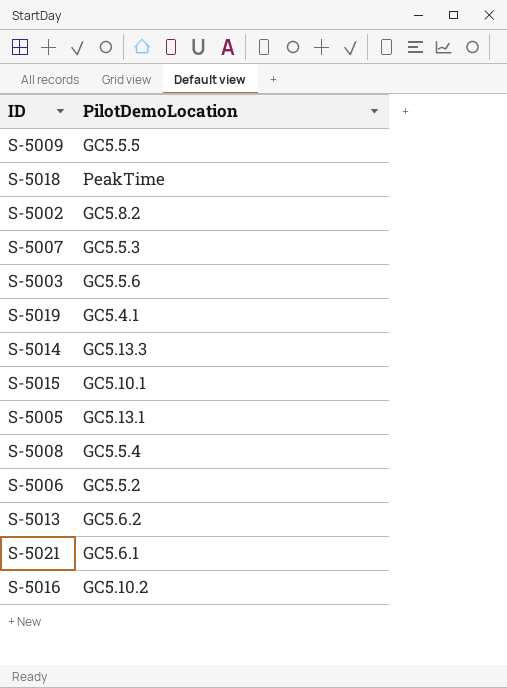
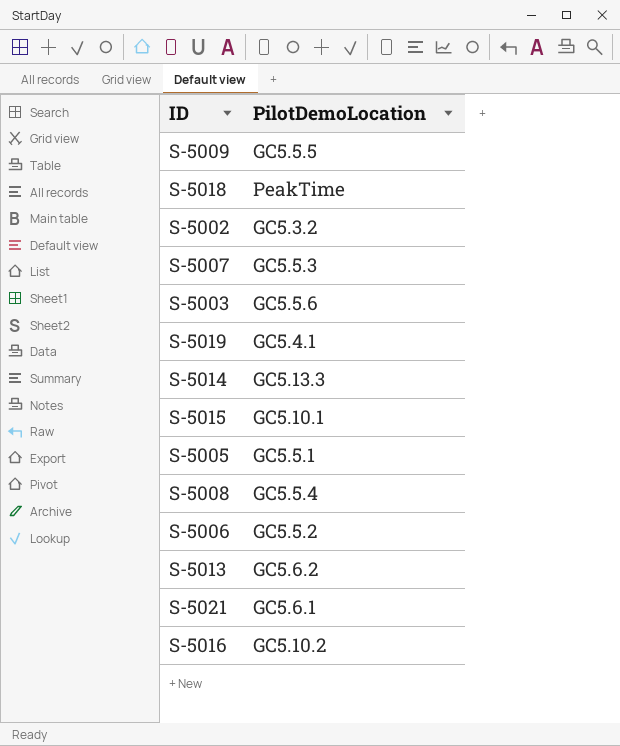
S-5002 | PilotDemoLocation: GC5.8.2 -> GC5.3.2
S-5005 | PilotDemoLocation: GC5.13.1 -> GC5.5.1

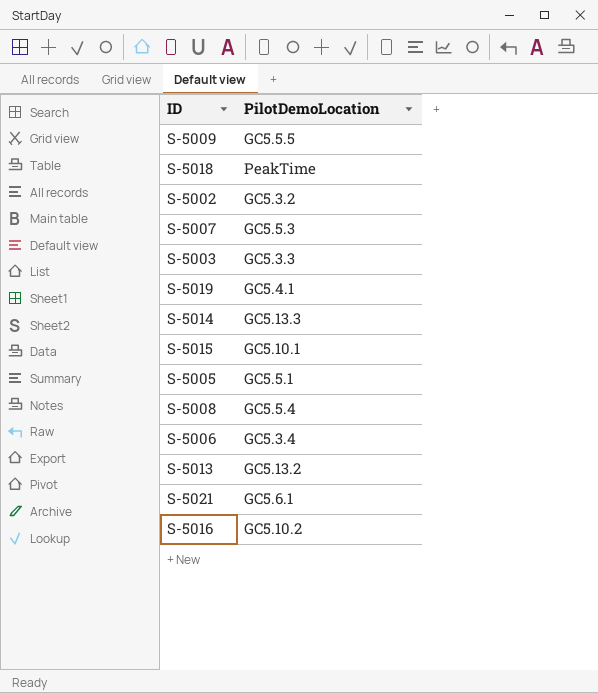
S-5003 | PilotDemoLocation: GC5.5.6 -> GC5.3.3
S-5006 | PilotDemoLocation: GC5.5.2 -> GC5.3.4
S-5013 | PilotDemoLocation: GC5.6.2 -> GC5.13.2

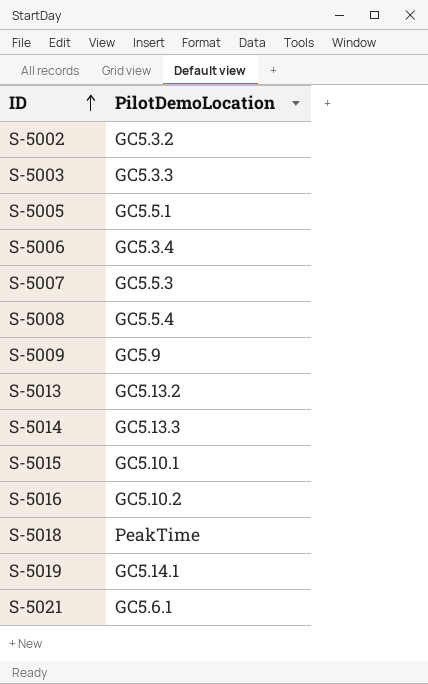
row order: none -> ID ascending
S-5009 | PilotDemoLocation: GC5.5.5 -> GC5.9
S-5019 | PilotDemoLocation: GC5.4.1 -> GC5.14.1

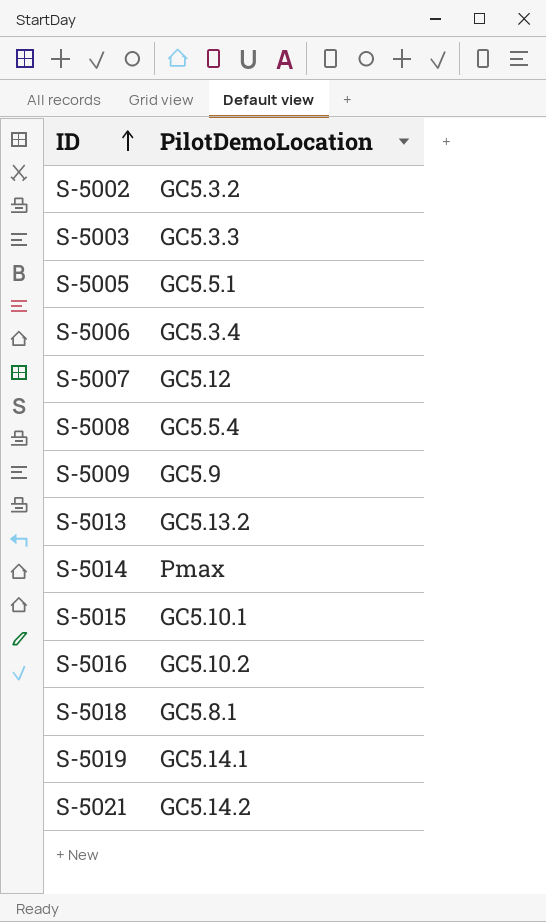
S-5007 | PilotDemoLocation: GC5.5.3 -> GC5.12
S-5014 | PilotDemoLocation: GC5.13.3 -> Pmax
S-5018 | PilotDemoLocation: PeakTime -> GC5.8.1
S-5021 | PilotDemoLocation: GC5.6.1 -> GC5.14.2

